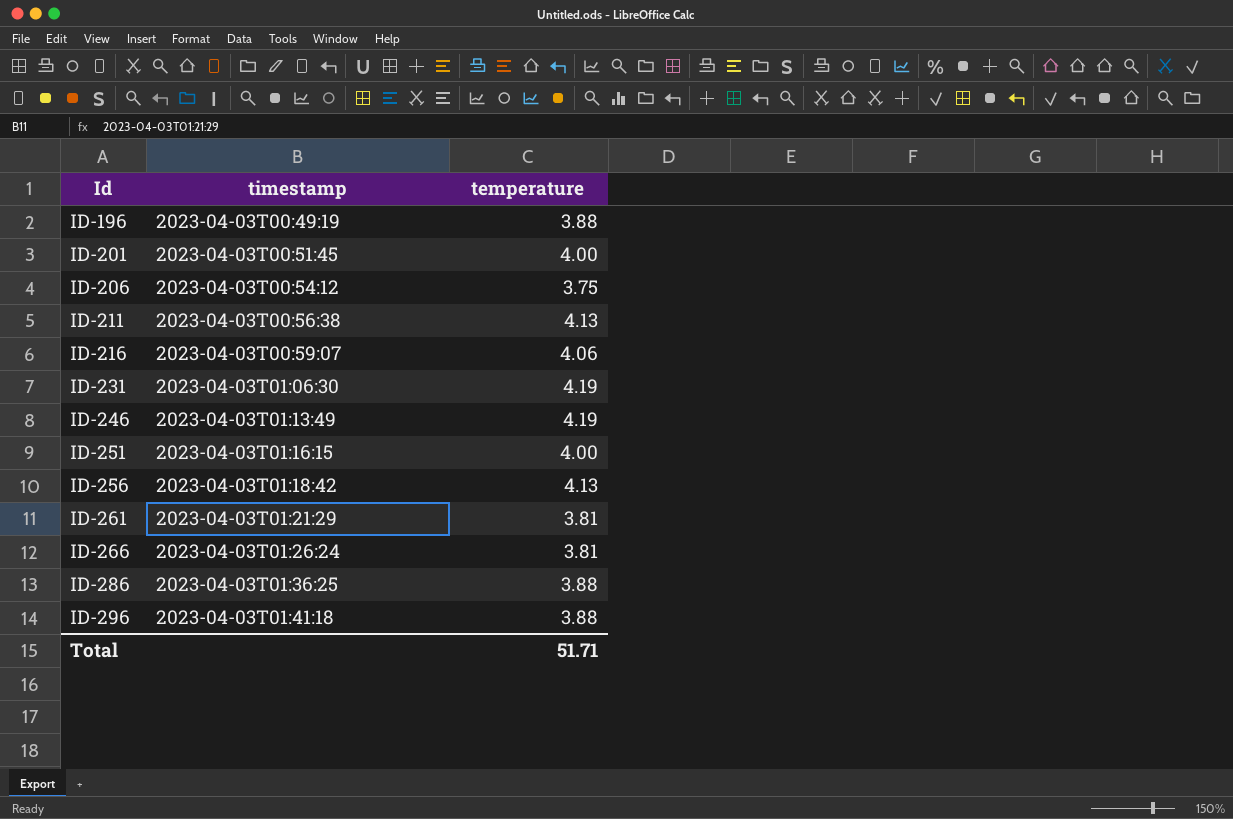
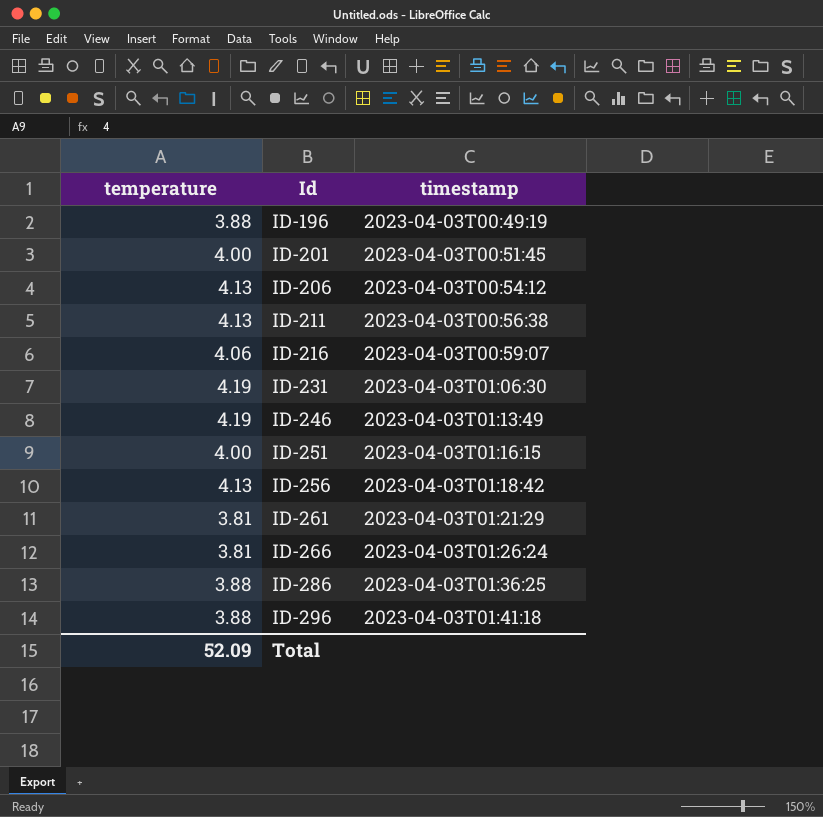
column temperature | position: 3 -> 1
ID-206 | temperature: 3.75 -> 4.13
Total | temperature: 51.71 -> 52.09

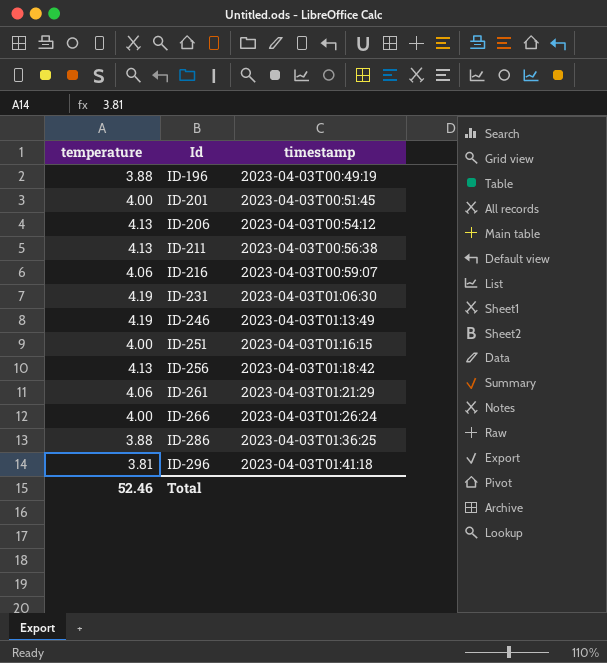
ID-261 | temperature: 3.81 -> 4.06
ID-266 | temperature: 3.81 -> 4.00
ID-296 | temperature: 3.88 -> 3.81
Total | temperature: 52.09 -> 52.46

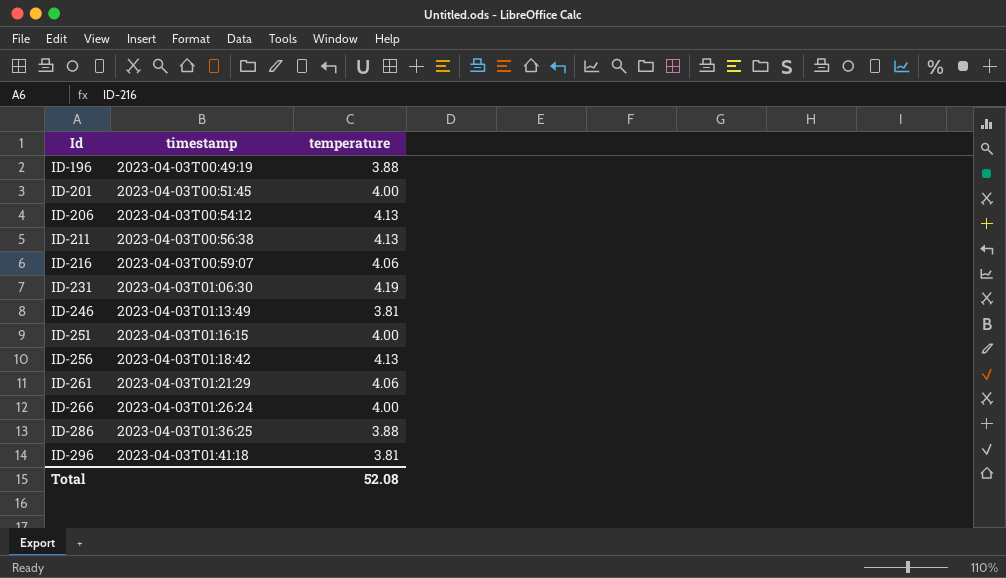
column temperature | position: 1 -> 3
ID-246 | temperature: 4.19 -> 3.81
Total | temperature: 52.46 -> 52.08

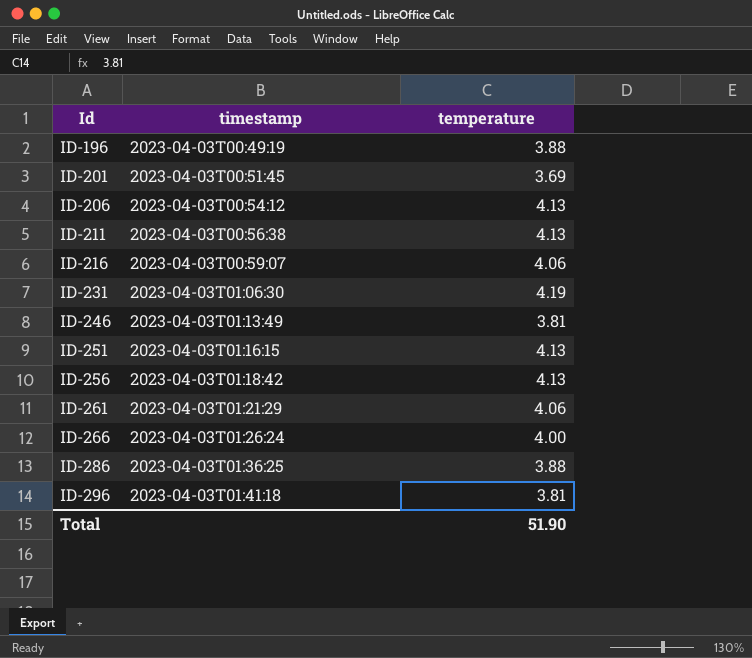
ID-201 | temperature: 4.00 -> 3.69
ID-251 | temperature: 4.00 -> 4.13
Total | temperature: 52.08 -> 51.90

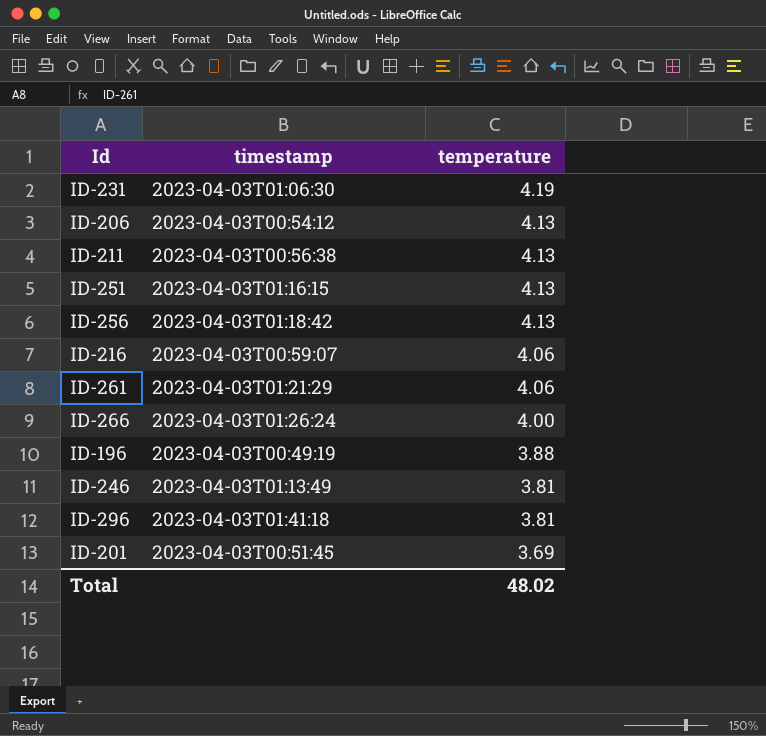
row order: Id ascending -> temperature descending
row ID-286: 2023-04-03T01:36:25 | 3.88 -> none
Total | temperature: 51.90 -> 48.02

